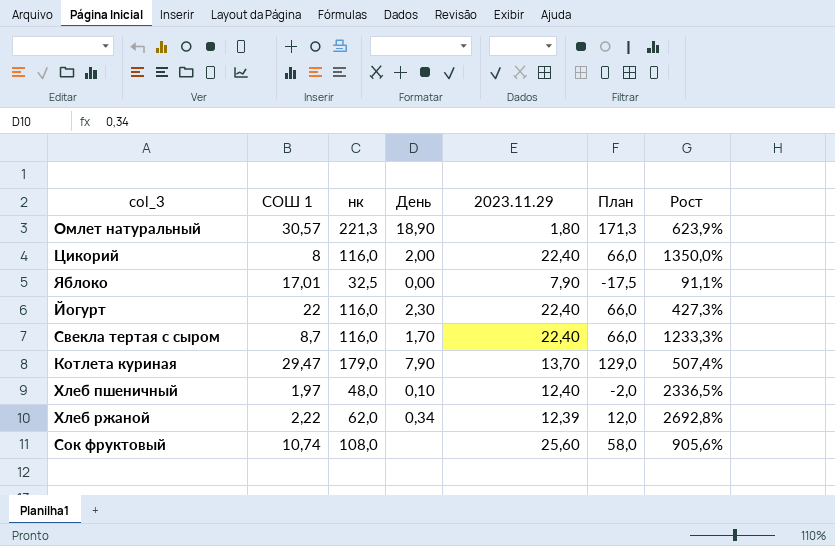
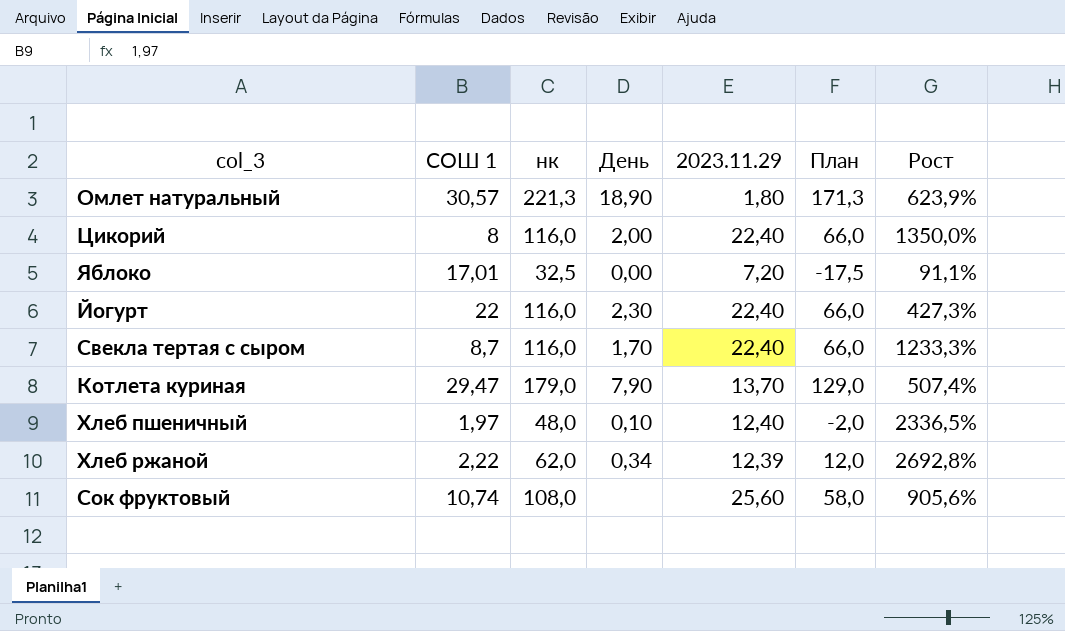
Яблоко | 2023.11.29: 7,90 -> 7,20

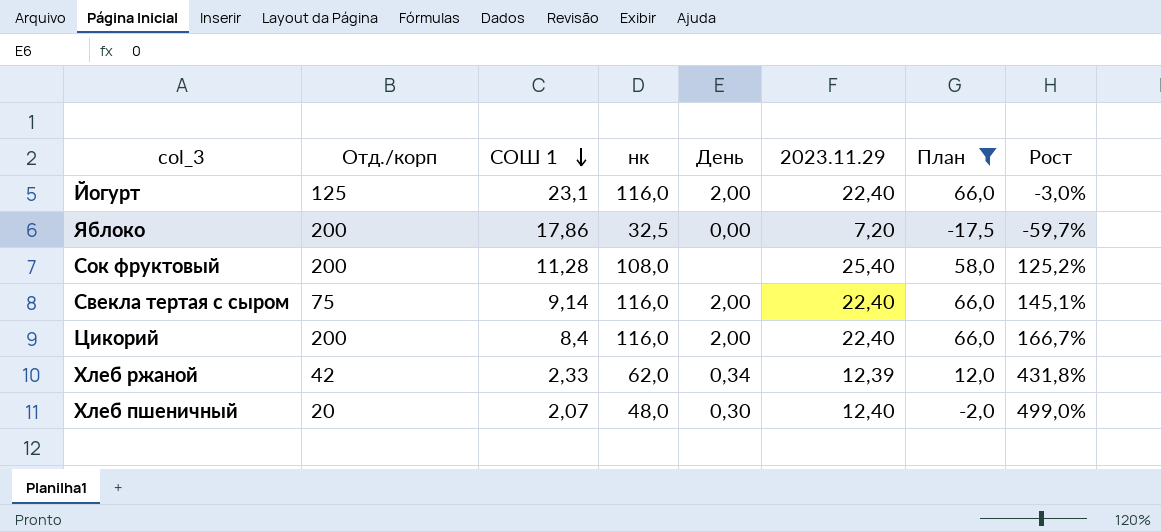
filter: none -> План <= 66,0
row order: none -> СОШ 1 descending
column Отд./корп | position: none -> 2
column Рост | formula: ([нк] - [СОШ 1]) / [СОШ 1] -> ([2023.11.29] - [СОШ 1]) / [СОШ 1]
Йогурт | СОШ 1: 22 -> 23,1
Йогурт | День: 2,30 -> 2,00
Яблоко | СОШ 1: 17,01 -> 17,86
Сок фруктовый | СОШ 1: 10,74 -> 11,28
Сок фруктовый | 2023.11.29: 25,60 -> 25,40
Свекла тертая с сыром | СОШ 1: 8,7 -> 9,14
Свекла тертая с сыром | День: 1,70 -> 2,00
Цикорий | СОШ 1: 8 -> 8,4
Хлеб ржаной | СОШ 1: 2,22 -> 2,33
Хлеб пшеничный | СОШ 1: 1,97 -> 2,07
Хлеб пшеничный | День: 0,10 -> 0,30

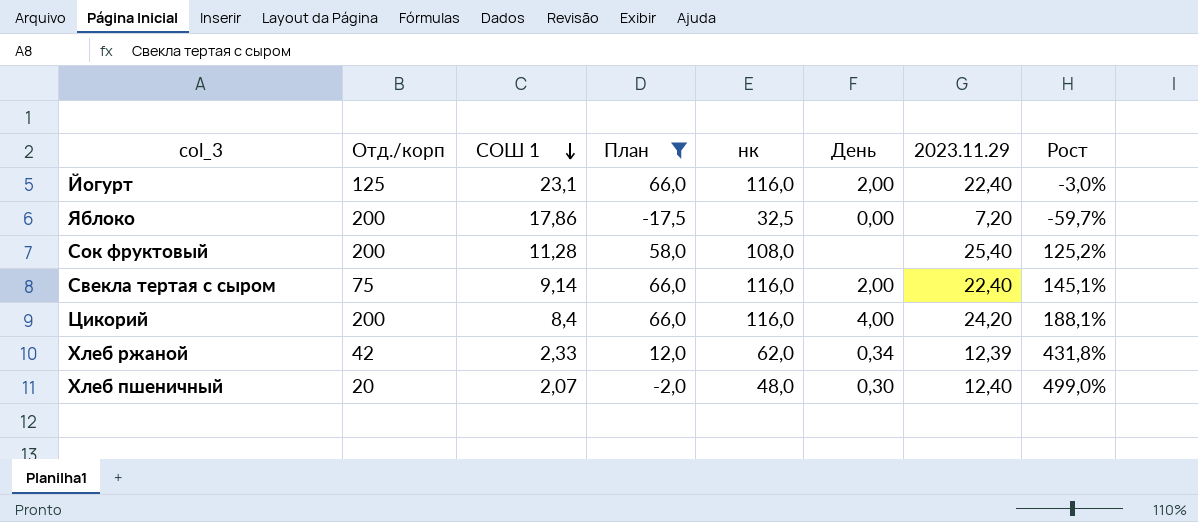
column План | position: 7 -> 4
Цикорий | День: 2,00 -> 4,00
Цикорий | 2023.11.29: 22,40 -> 24,20
Цикорий | Рост: 166,7% -> 188,1%

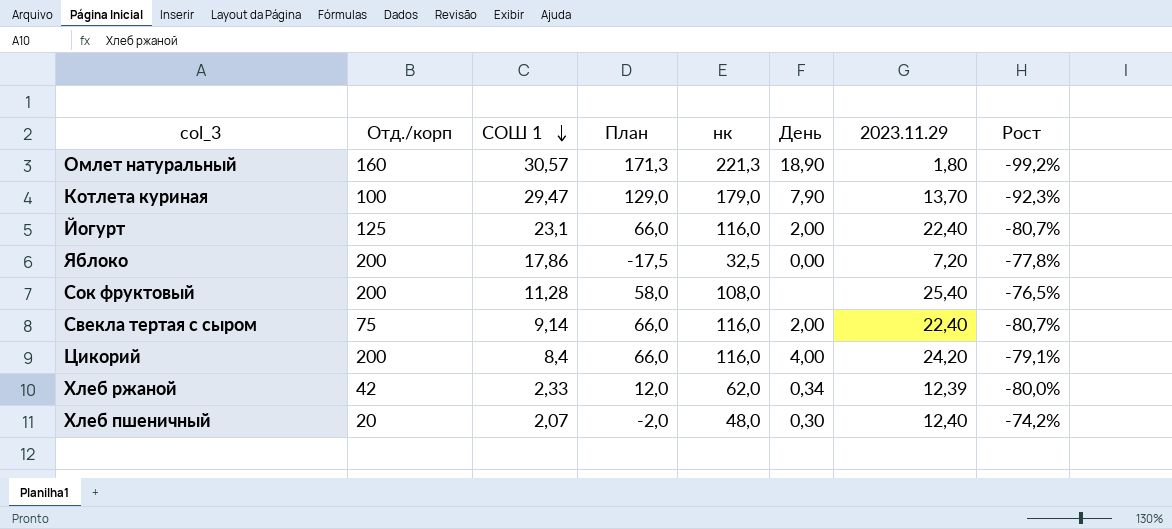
filter: План <= 66,0 -> none
column Рост | formula: ([2023.11.29] - [СОШ 1]) / [СОШ 1] -> ([2023.11.29] - [нк]) / [нк]

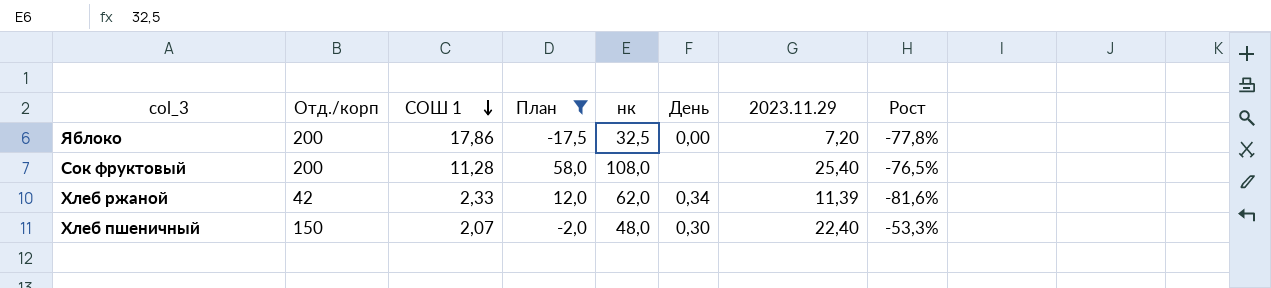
filter: none -> План <= 58,0
Хлеб ржаной | 2023.11.29: 12,39 -> 11,39
Хлеб ржаной | Рост: -80,0% -> -81,6%
Хлеб пшеничный | Отд./корп: 20 -> 150
Хлеб пшеничный | 2023.11.29: 12,40 -> 22,40
Хлеб пшеничный | Рост: -74,2% -> -53,3%

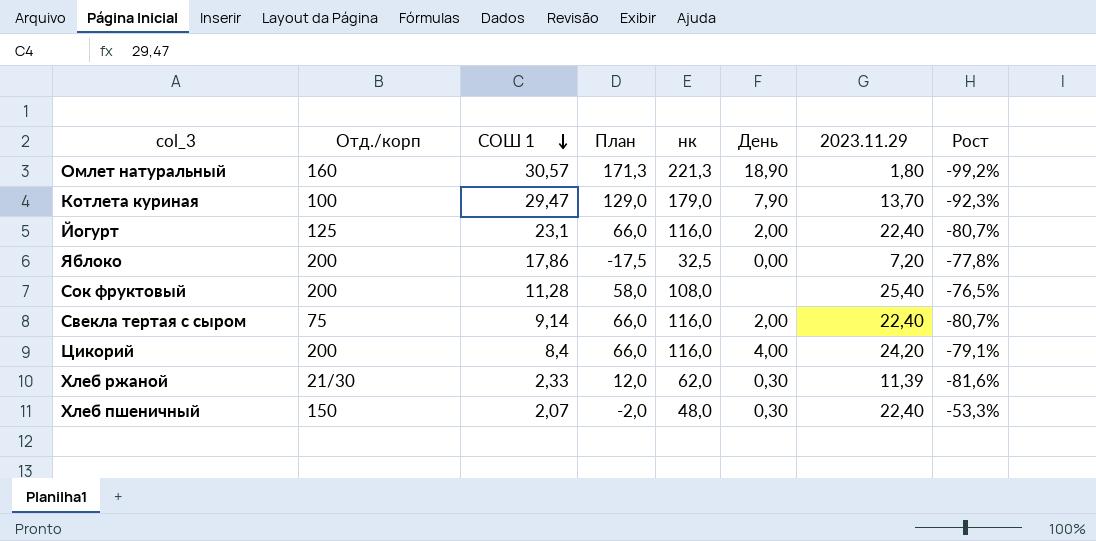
filter: План <= 58,0 -> none
Хлеб ржаной | Отд./корп: 42 -> 21/30
Хлеб ржаной | День: 0,34 -> 0,30

